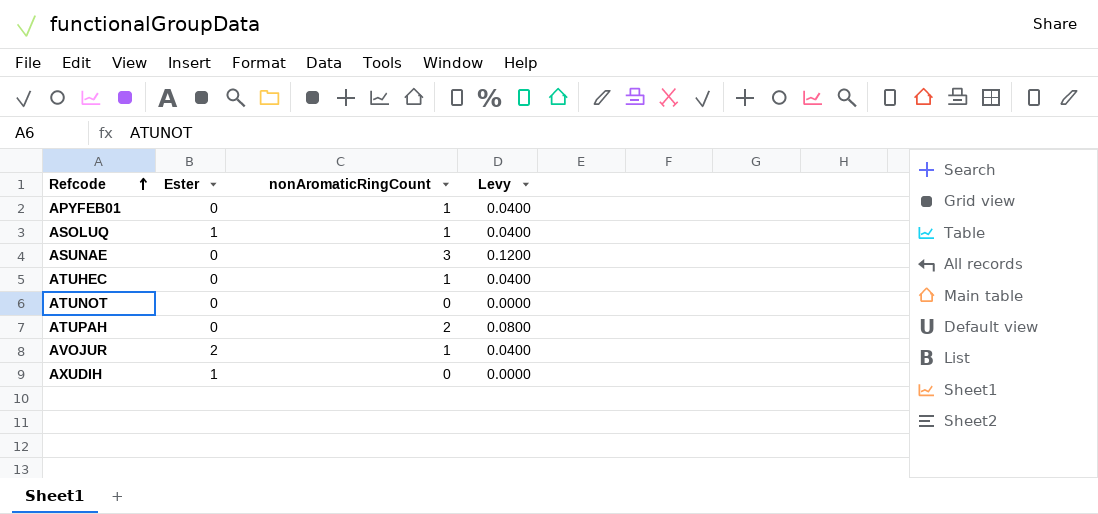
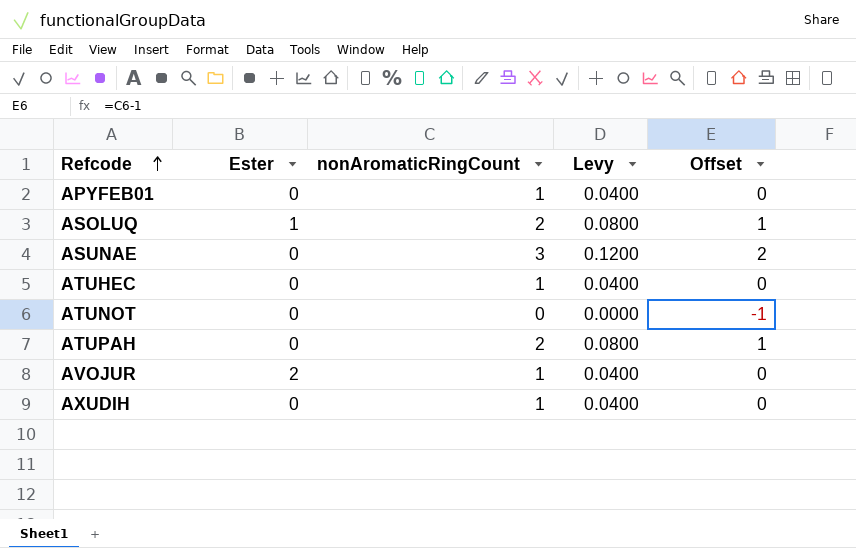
column Offset | formula: none -> [nonAromaticRingCount] - 1
ASOLUQ | nonAromaticRingCount: 1 -> 2
ASOLUQ | Levy: 0.0400 -> 0.0800
AXUDIH | Ester: 1 -> 0
AXUDIH | nonAromaticRingCount: 0 -> 1
AXUDIH | Levy: 0.0000 -> 0.0400

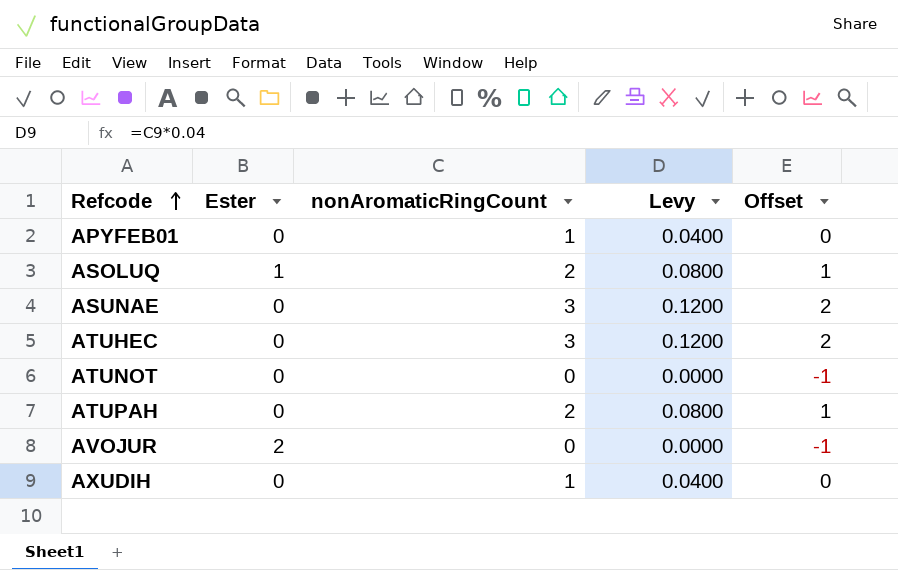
ATUHEC | nonAromaticRingCount: 1 -> 3
ATUHEC | Levy: 0.0400 -> 0.1200
ATUHEC | Offset: 0 -> 2
AVOJUR | nonAromaticRingCount: 1 -> 0
AVOJUR | Levy: 0.0400 -> 0.0000
AVOJUR | Offset: 0 -> -1

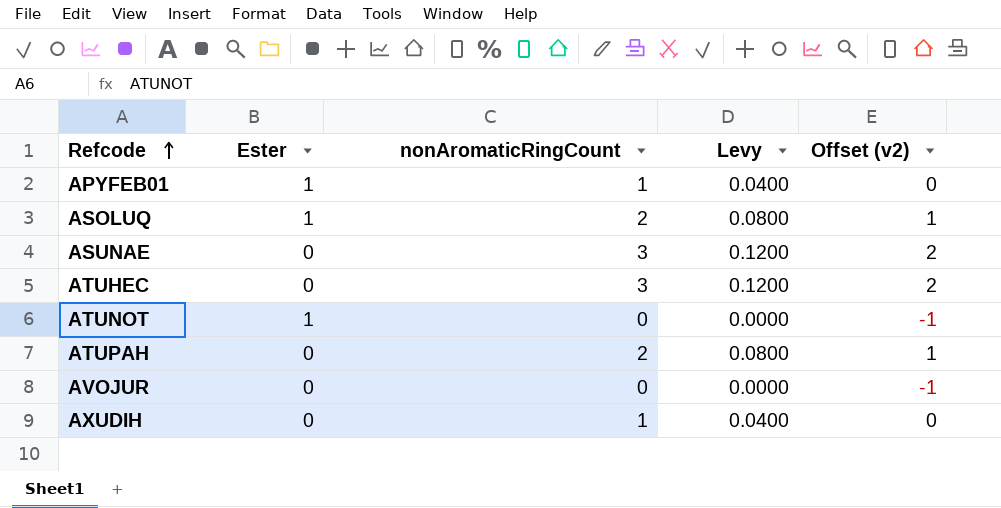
column name: Offset -> Offset (v2)
APYFEB01 | Ester: 0 -> 1
ATUNOT | Ester: 0 -> 1
AVOJUR | Ester: 2 -> 0

